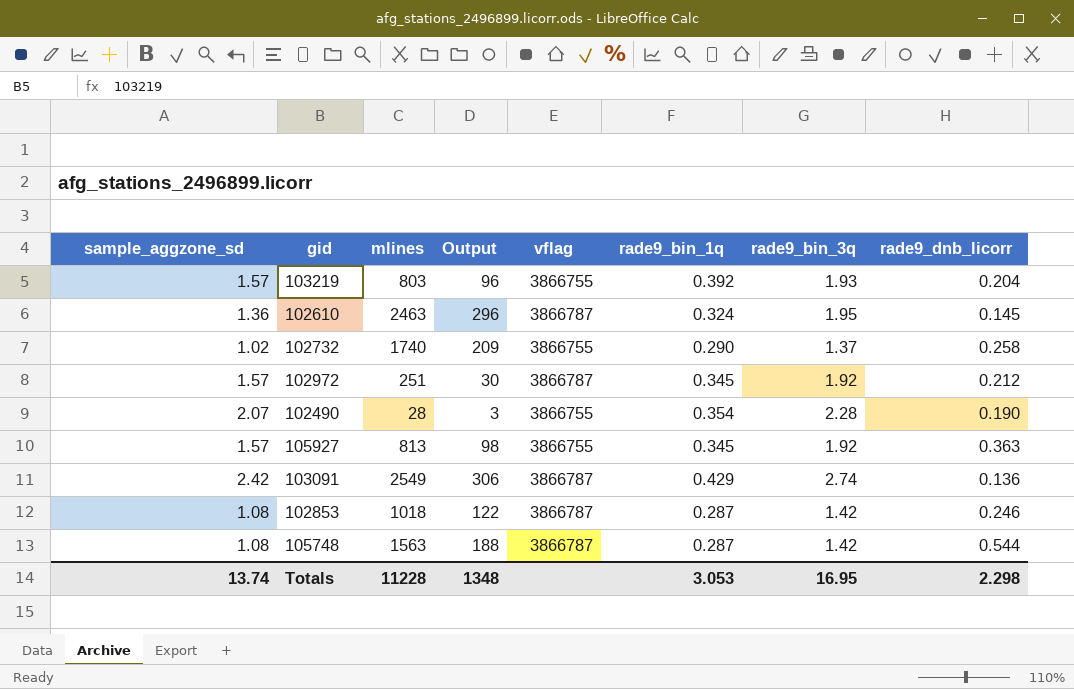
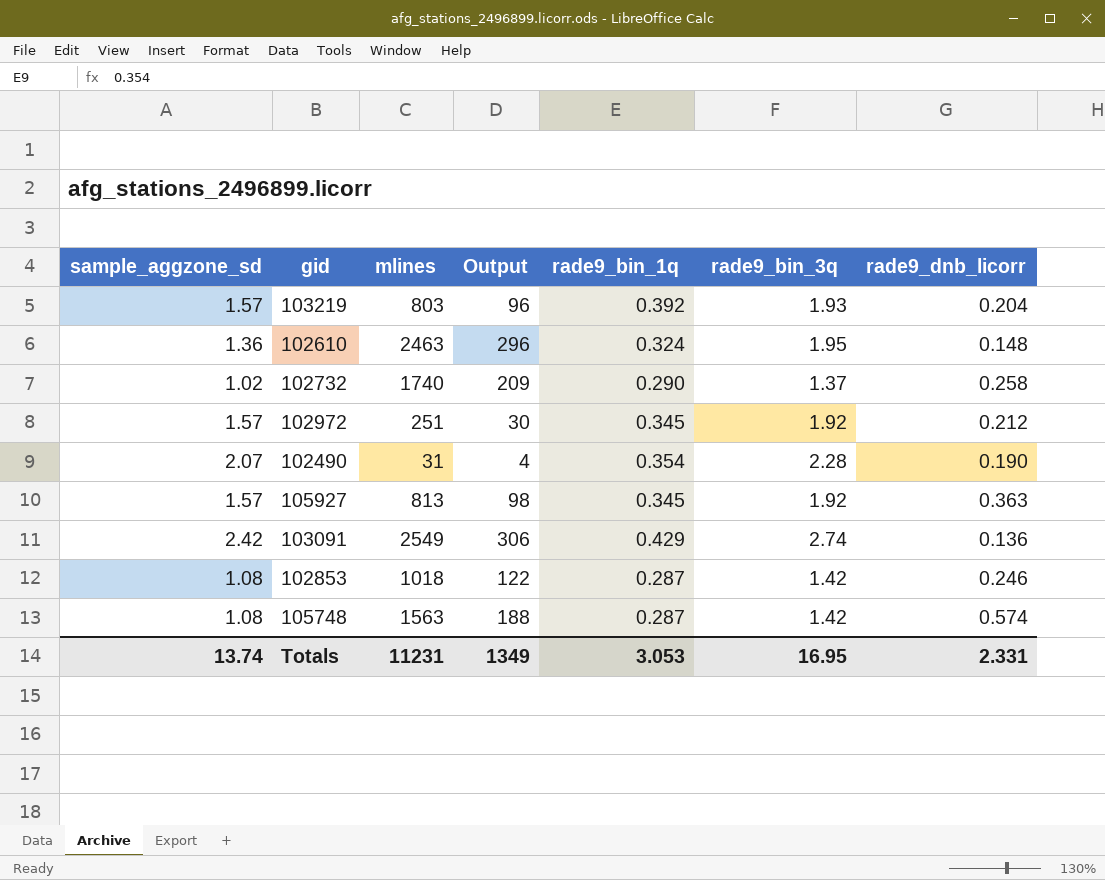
column vflag | position: 5 -> none
102610 | rade9_dnb_licorr: 0.145 -> 0.148
102490 | mlines: 28 -> 31
102490 | Output: 3 -> 4
105748 | rade9_dnb_licorr: 0.544 -> 0.574
Totals | mlines: 11228 -> 11231
Totals | Output: 1348 -> 1349
Totals | rade9_dnb_licorr: 2.298 -> 2.331

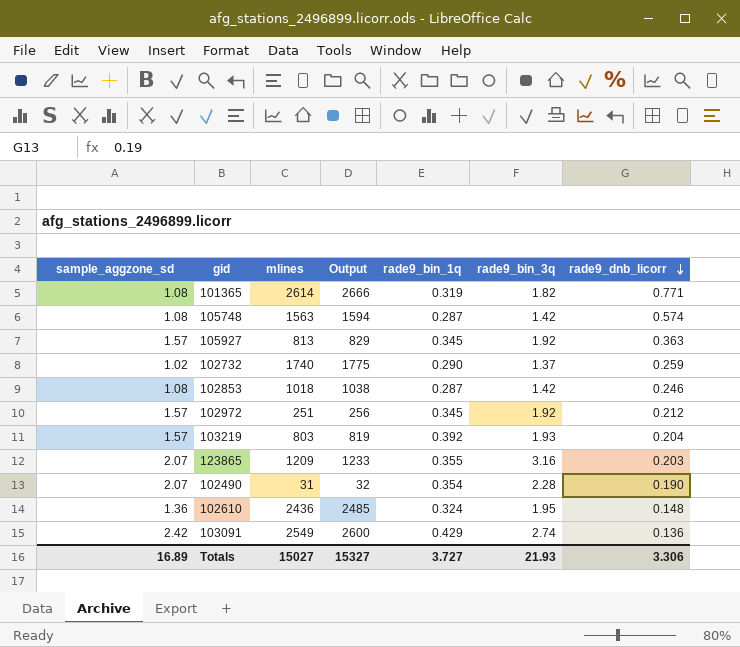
row order: none -> rade9_dnb_licorr descending
column Output | formula: [mlines] * 0.12 -> [mlines] * 1.02
row 101365: none -> 1.08 | 2614 | 2666 | 0.319 | 1.82 | 0.771
102732 | rade9_dnb_licorr: 0.258 -> 0.259
row 123865: none -> 2.07 | 1209 | 1233 | 0.355 | 3.16 | 0.203
102610 | mlines: 2463 -> 2436
Totals | sample_aggzone_sd: 13.74 -> 16.89
Totals | mlines: 11231 -> 15027
Totals | Output: 1349 -> 15327
Totals | rade9_bin_1q: 3.053 -> 3.727
Totals | rade9_bin_3q: 16.95 -> 21.93
Totals | rade9_dnb_licorr: 2.331 -> 3.306

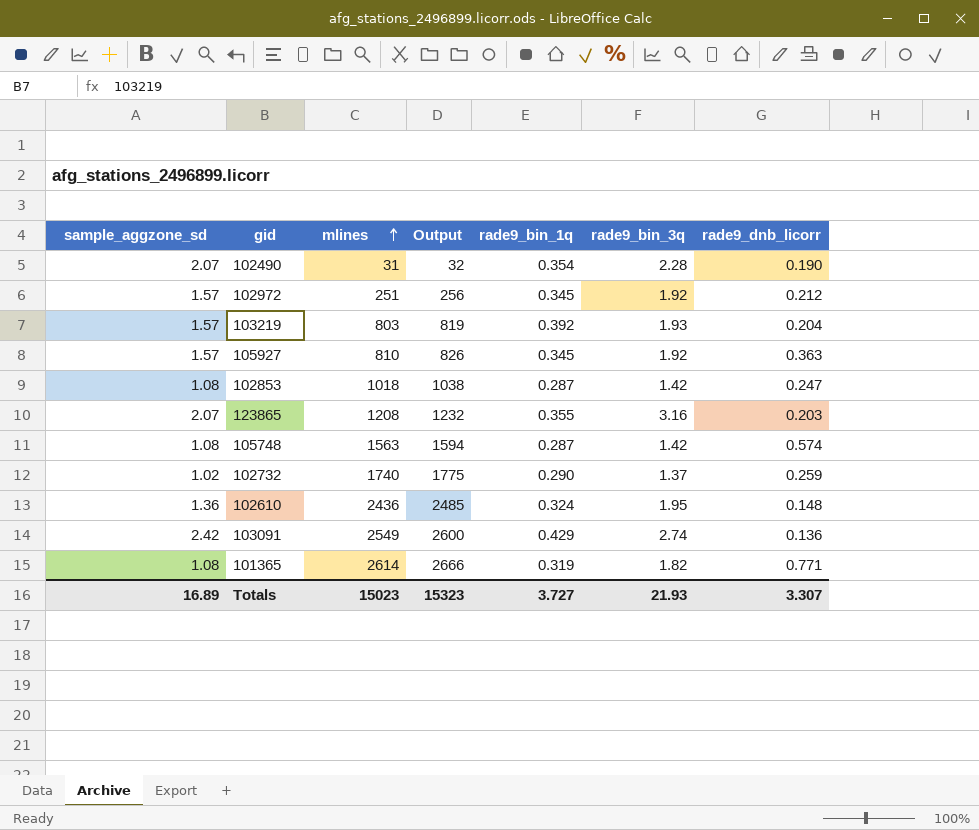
row order: rade9_dnb_licorr descending -> mlines ascending
105927 | mlines: 813 -> 810
105927 | Output: 829 -> 826
102853 | rade9_dnb_licorr: 0.246 -> 0.247
123865 | mlines: 1209 -> 1208
123865 | Output: 1233 -> 1232
Totals | mlines: 15027 -> 15023
Totals | Output: 15327 -> 15323
Totals | rade9_dnb_licorr: 3.306 -> 3.307

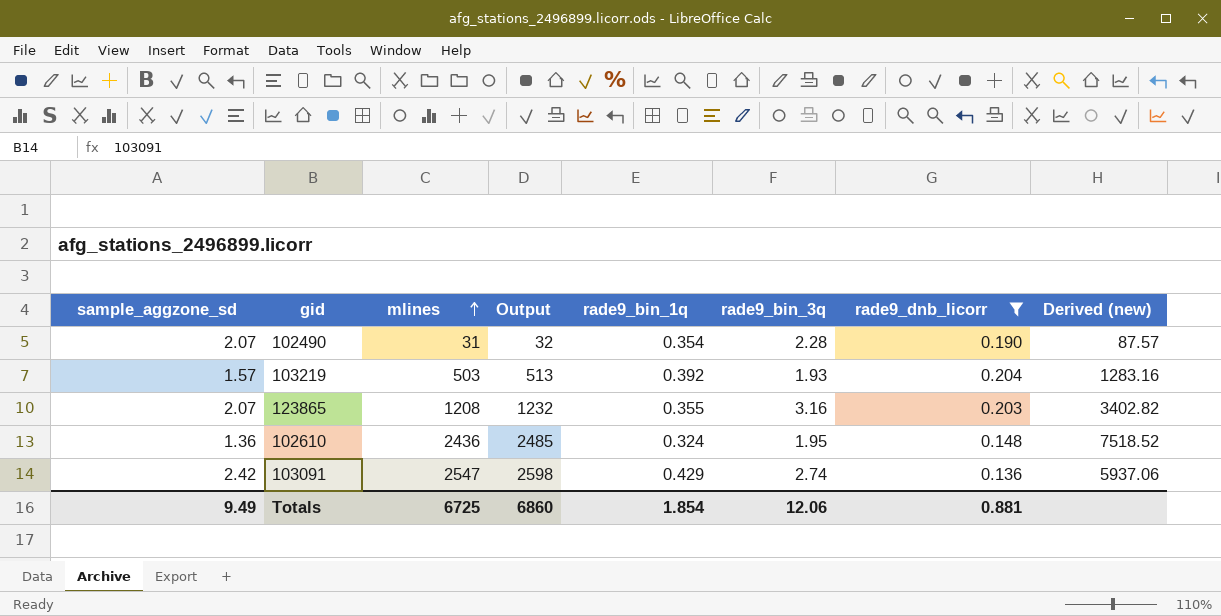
filter: none -> rade9_dnb_licorr <= 0.204
column Derived (new) | formula: none -> [mlines] / [rade9_bin_1q]
103219 | mlines: 803 -> 503
103219 | Output: 819 -> 513
103091 | mlines: 2549 -> 2547
103091 | Output: 2600 -> 2598
Totals | sample_aggzone_sd: 16.89 -> 9.49
Totals | mlines: 15023 -> 6725
Totals | Output: 15323 -> 6860
Totals | rade9_bin_1q: 3.727 -> 1.854
Totals | rade9_bin_3q: 21.93 -> 12.06
Totals | rade9_dnb_licorr: 3.307 -> 0.881

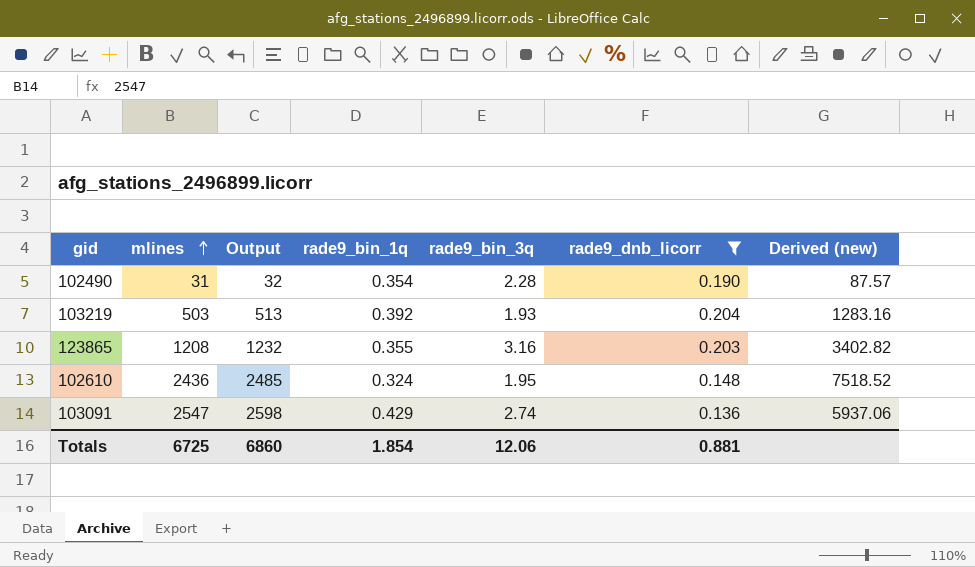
column sample_aggzone_sd | position: 1 -> none

